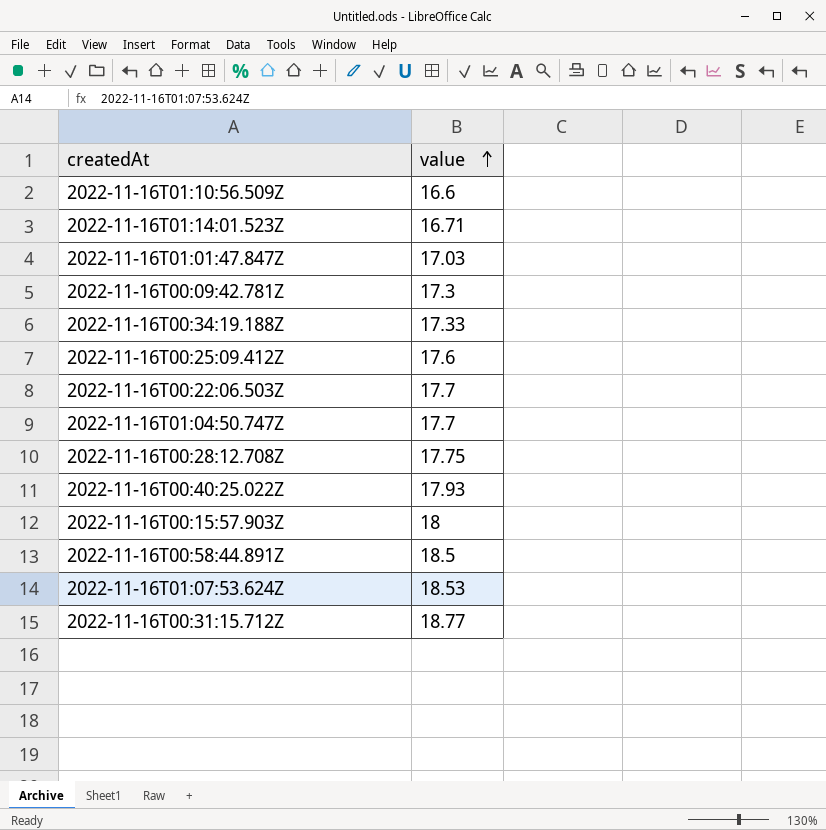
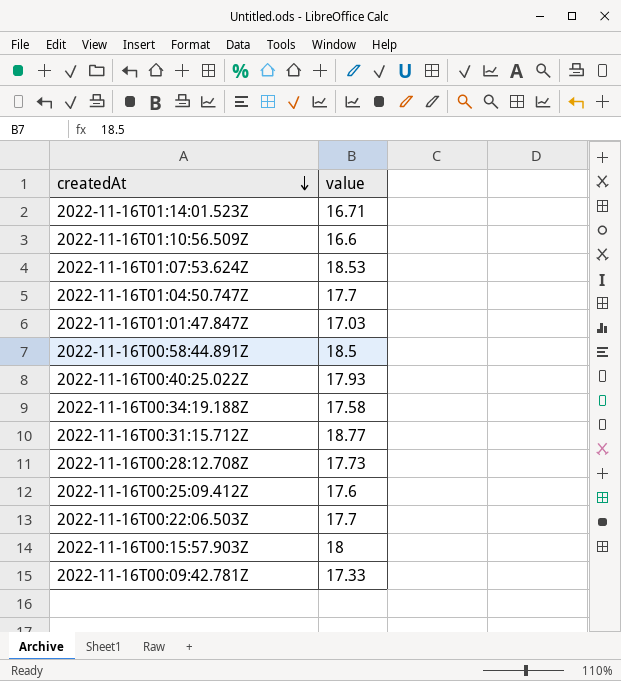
row order: value ascending -> createdAt descending
2022-11-16T00:34:19.188Z | value: 17.33 -> 17.58
2022-11-16T00:28:12.708Z | value: 17.75 -> 17.73
2022-11-16T00:09:42.781Z | value: 17.3 -> 17.33

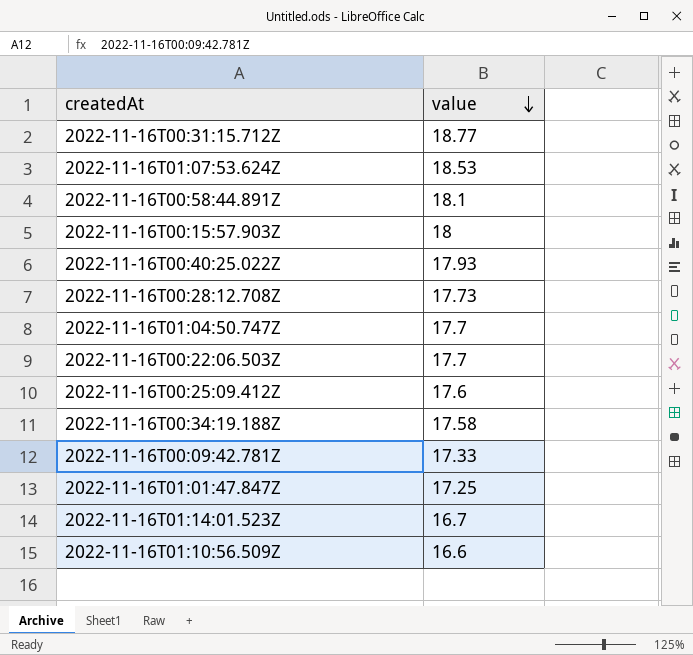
row order: createdAt descending -> value descending
2022-11-16T00:58:44.891Z | value: 18.5 -> 18.1
2022-11-16T01:01:47.847Z | value: 17.03 -> 17.25
2022-11-16T01:14:01.523Z | value: 16.71 -> 16.7

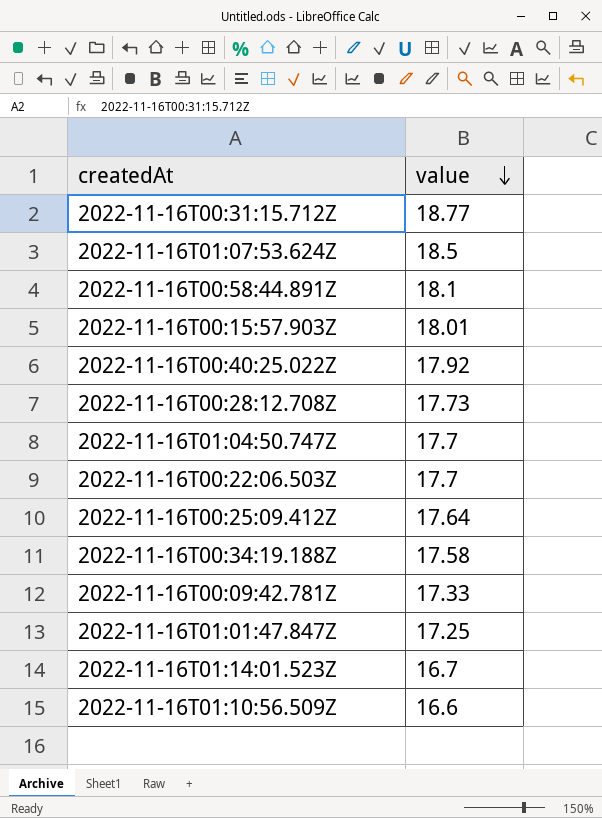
2022-11-16T01:07:53.624Z | value: 18.53 -> 18.5
2022-11-16T00:15:57.903Z | value: 18 -> 18.01
2022-11-16T00:40:25.022Z | value: 17.93 -> 17.92
2022-11-16T00:25:09.412Z | value: 17.6 -> 17.64

